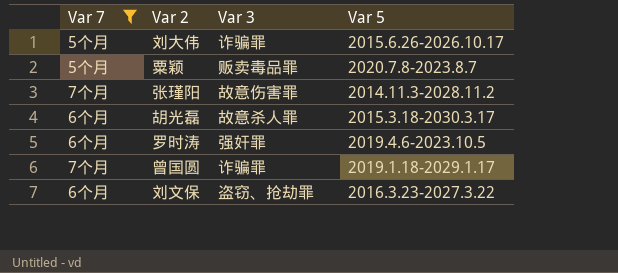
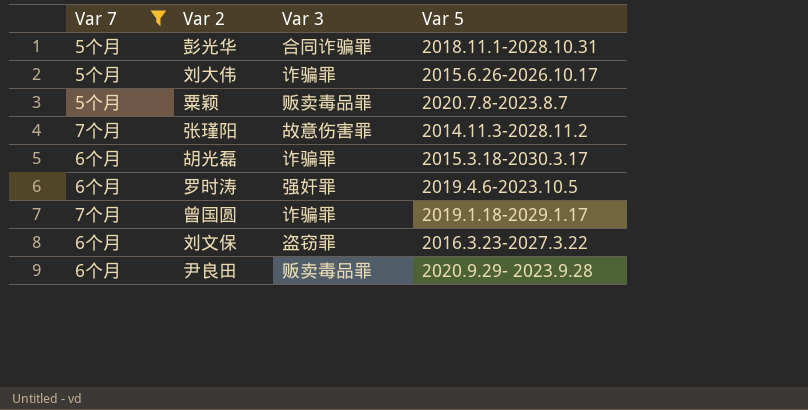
row 彭光华: none -> 5个月 | 合同诈骗罪 | 2018.11.1-2028.10.31
胡光磊 | Var 3: 故意杀人罪 -> 诈骗罪
刘文保 | Var 3: 盗窃、抢劫罪 -> 盗窃罪
row 尹良田: none -> 6个月 | 贩卖毒品罪 | 2020.9.29- 2023.9.28

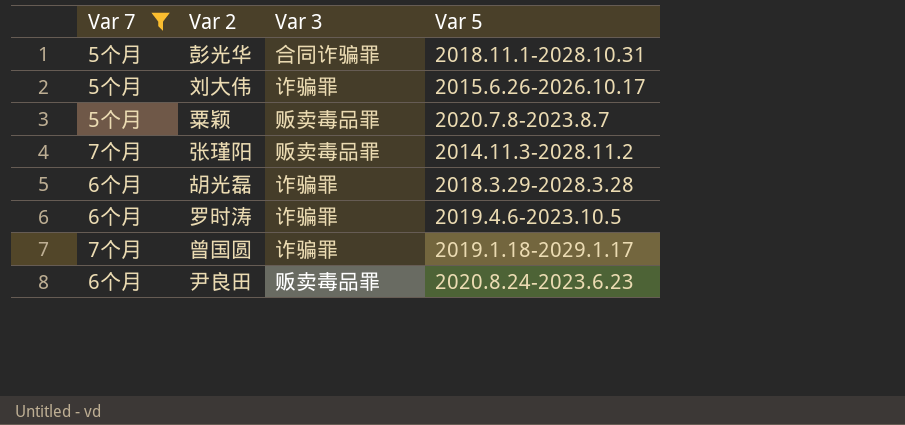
row 刘文保: 6个月 | 盗窃罪 | 2016.3.23-2027.3.22 -> none
张瑾阳 | Var 3: 故意伤害罪 -> 贩卖毒品罪
胡光磊 | Var 5: 2015.3.18-2030.3.17 -> 2018.3.29-2028.3.28
罗时涛 | Var 3: 强奸罪 -> 诈骗罪
尹良田 | Var 5: 2020.9.29- 2023.9.28 -> 2020.8.24-2023.6.23

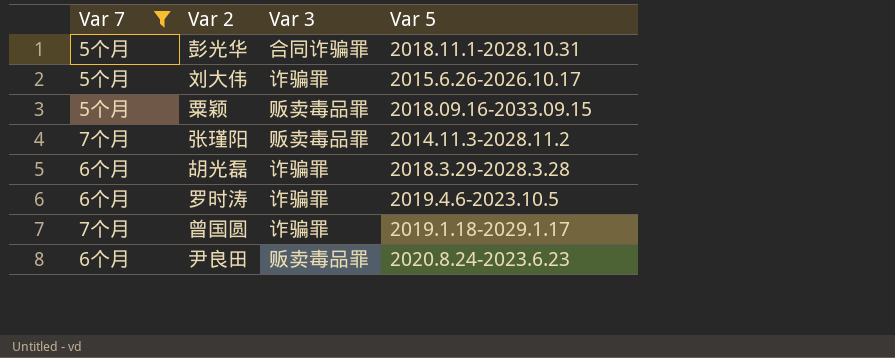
粟颖 | Var 5: 2020.7.8-2023.8.7 -> 2018.09.16-2033.09.15

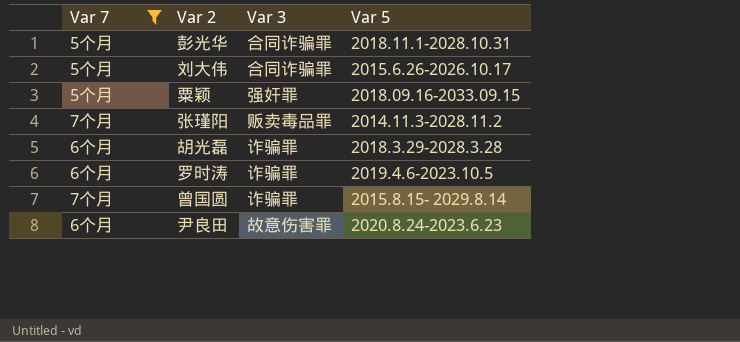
刘大伟 | Var 3: 诈骗罪 -> 合同诈骗罪
粟颖 | Var 3: 贩卖毒品罪 -> 强奸罪
曾国圆 | Var 5: 2019.1.18-2029.1.17 -> 2015.8.15- 2029.8.14
尹良田 | Var 3: 贩卖毒品罪 -> 故意伤害罪

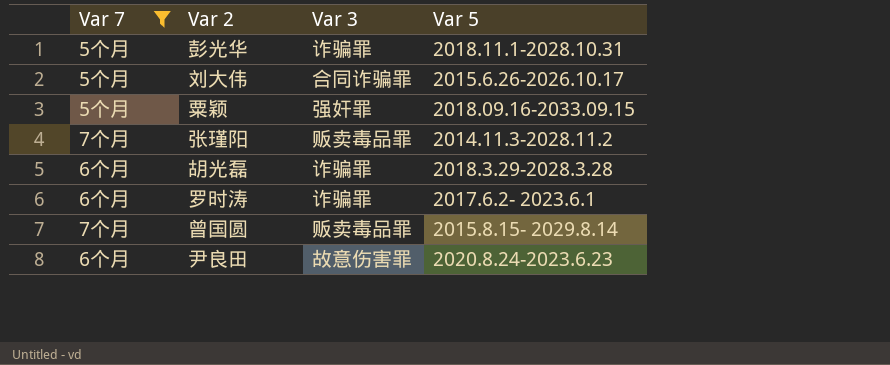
彭光华 | Var 3: 合同诈骗罪 -> 诈骗罪
罗时涛 | Var 5: 2019.4.6-2023.10.5 -> 2017.6.2- 2023.6.1
曾国圆 | Var 3: 诈骗罪 -> 贩卖毒品罪

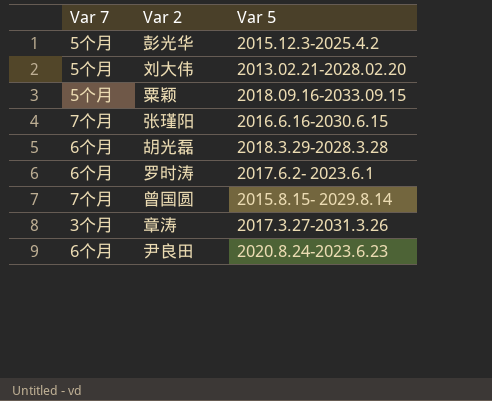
filter: Var 7 != 3个月 -> none
column Var 3 | position: 3 -> none
彭光华 | Var 5: 2018.11.1-2028.10.31 -> 2015.12.3-2025.4.2
刘大伟 | Var 5: 2015.6.26-2026.10.17 -> 2013.02.21-2028.02.20
张瑾阳 | Var 5: 2014.11.3-2028.11.2 -> 2016.6.16-2030.6.15

